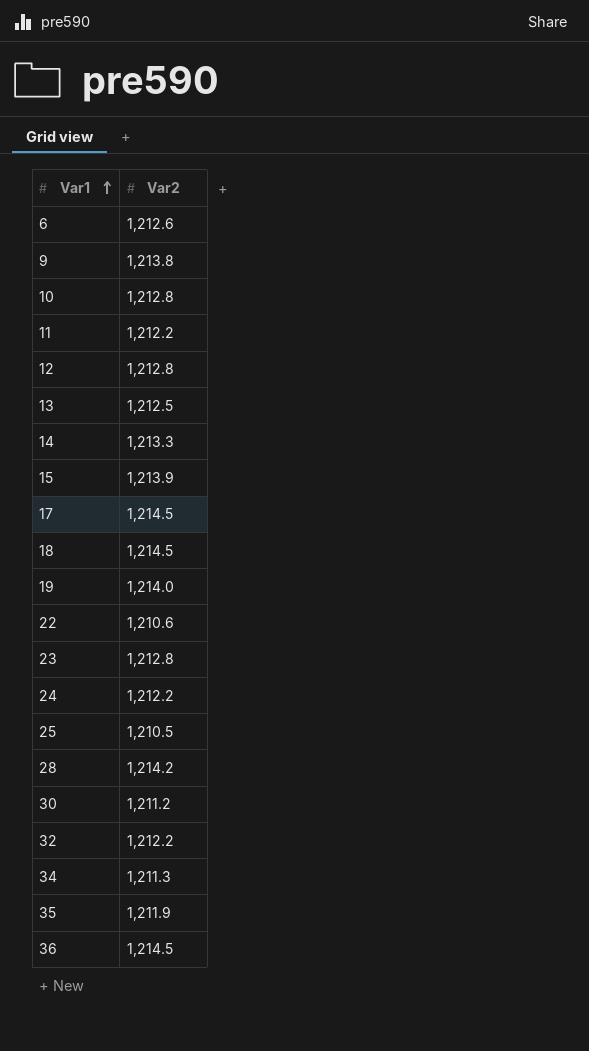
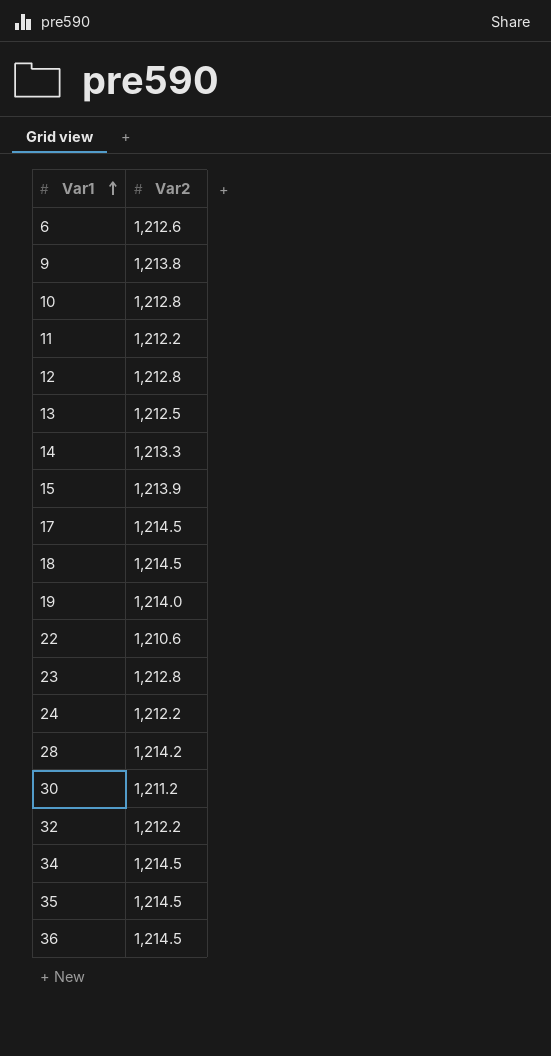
row 25: 1,210.5 -> none
34 | Var2: 1,211.3 -> 1,214.5
35 | Var2: 1,211.9 -> 1,214.5

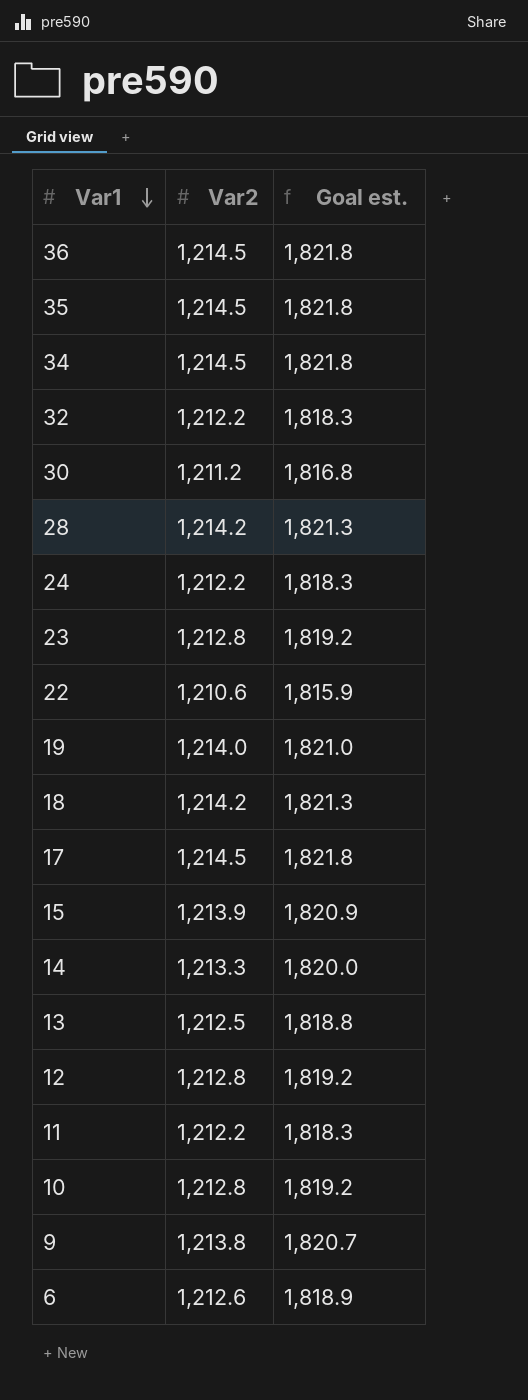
row order: Var1 ascending -> Var1 descending
column Goal est. | formula: none -> [Var2] * 1.5
18 | Var2: 1,214.5 -> 1,214.2

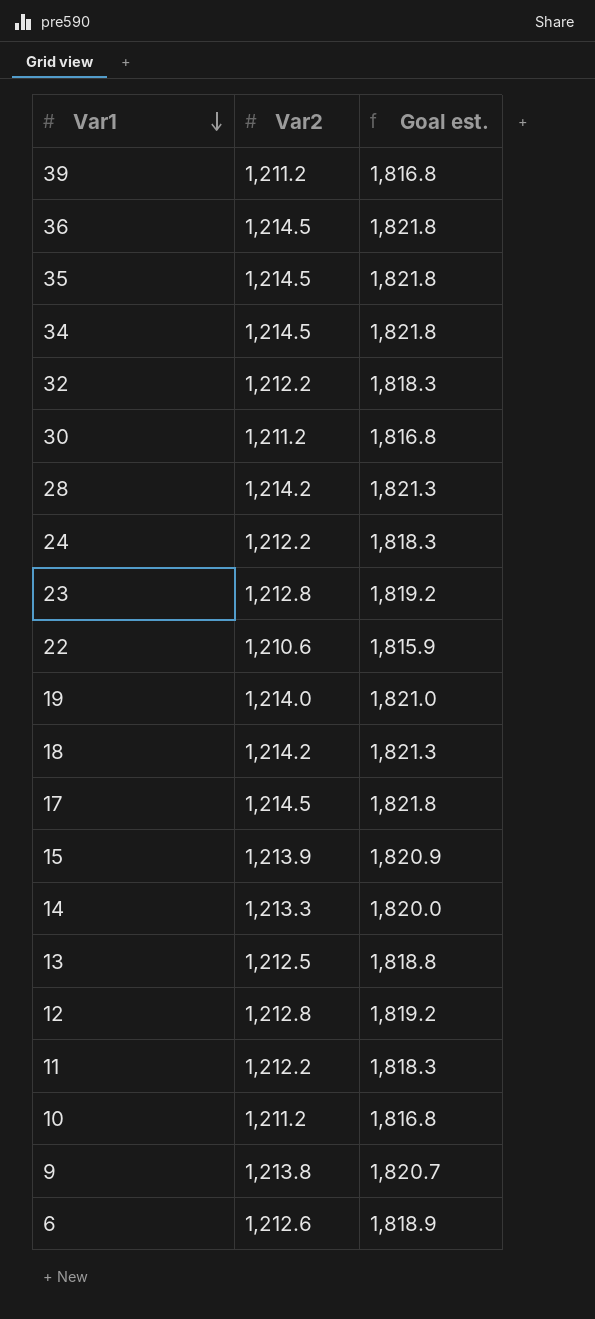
row 39: none -> 1,211.2 | 1,816.8
10 | Var2: 1,212.8 -> 1,211.2
10 | Goal est.: 1,819.2 -> 1,816.8

